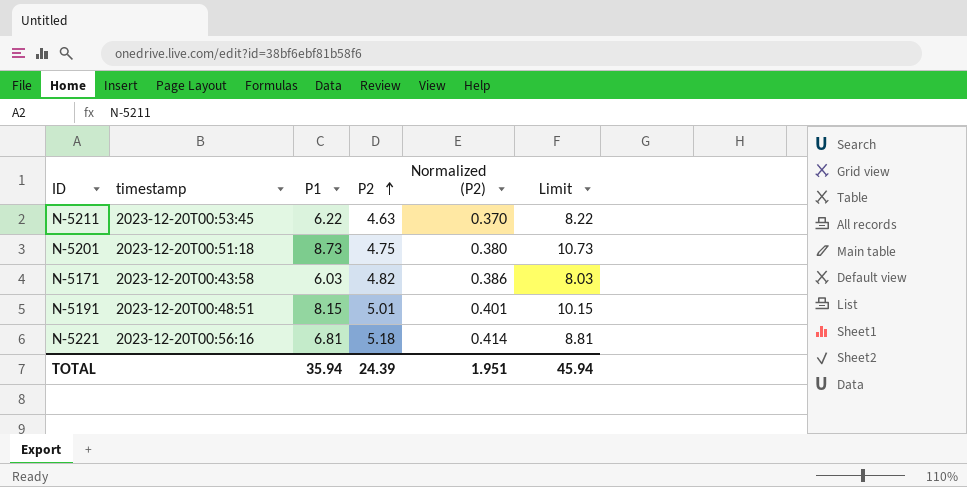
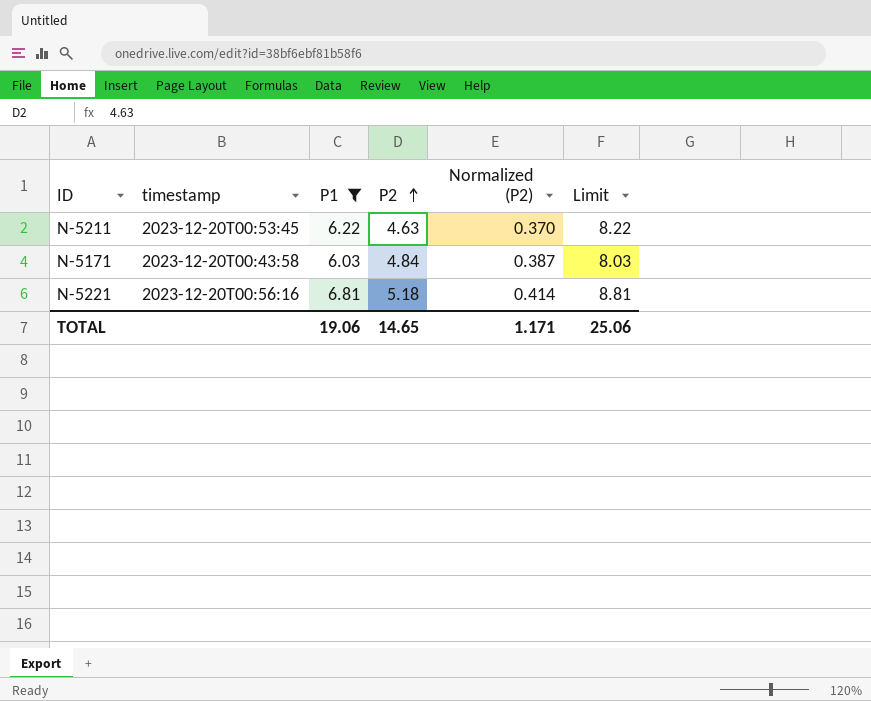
filter: none -> P1 <= 6.81
N-5171 | P2: 4.82 -> 4.84
N-5171 | Normalized (P2): 0.386 -> 0.387
TOTAL | P1: 35.94 -> 19.06
TOTAL | P2: 24.39 -> 14.65
TOTAL | Normalized (P2): 1.951 -> 1.171
TOTAL | Limit: 45.94 -> 25.06

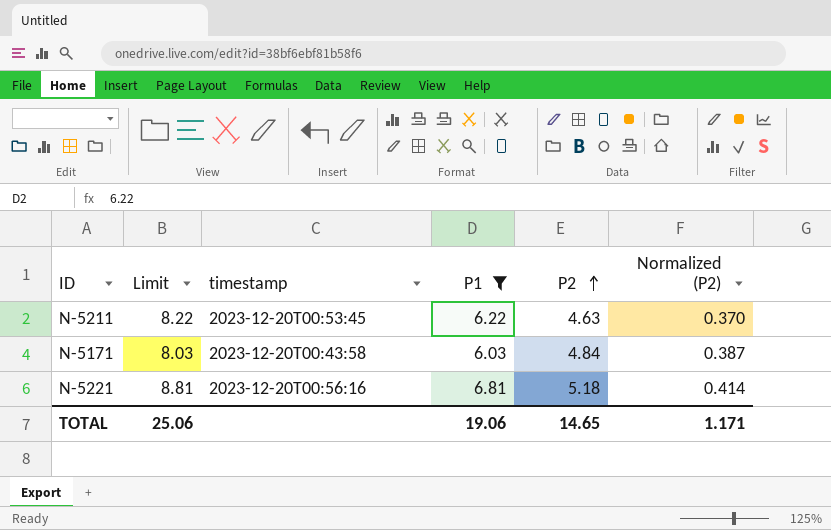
column Limit | position: 6 -> 2

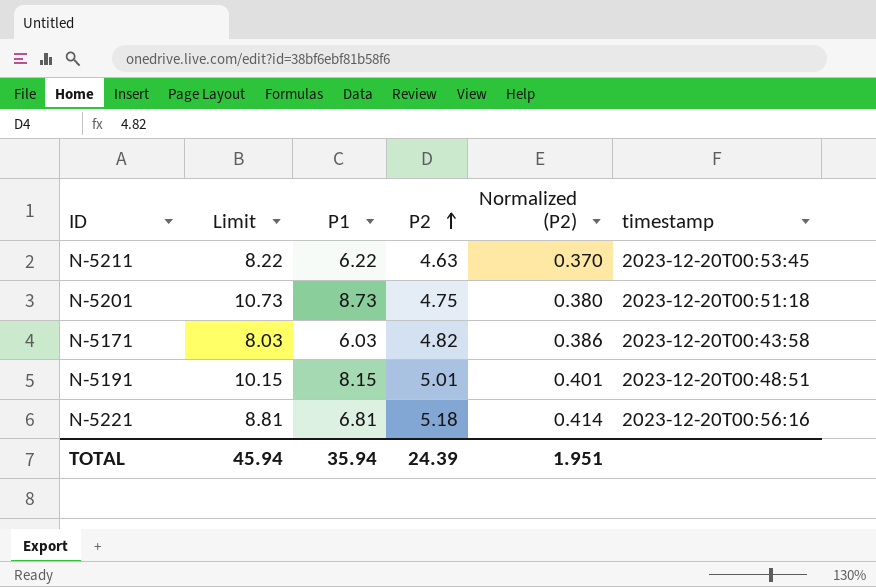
filter: P1 <= 6.81 -> none
column timestamp | position: 3 -> 6
N-5171 | P2: 4.84 -> 4.82
N-5171 | Normalized (P2): 0.387 -> 0.386
TOTAL | Limit: 25.06 -> 45.94
TOTAL | P1: 19.06 -> 35.94
TOTAL | P2: 14.65 -> 24.39
TOTAL | Normalized (P2): 1.171 -> 1.951

